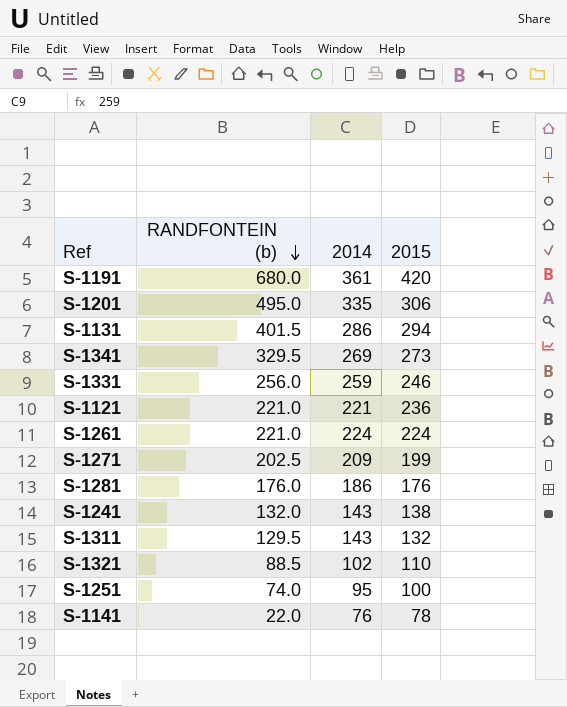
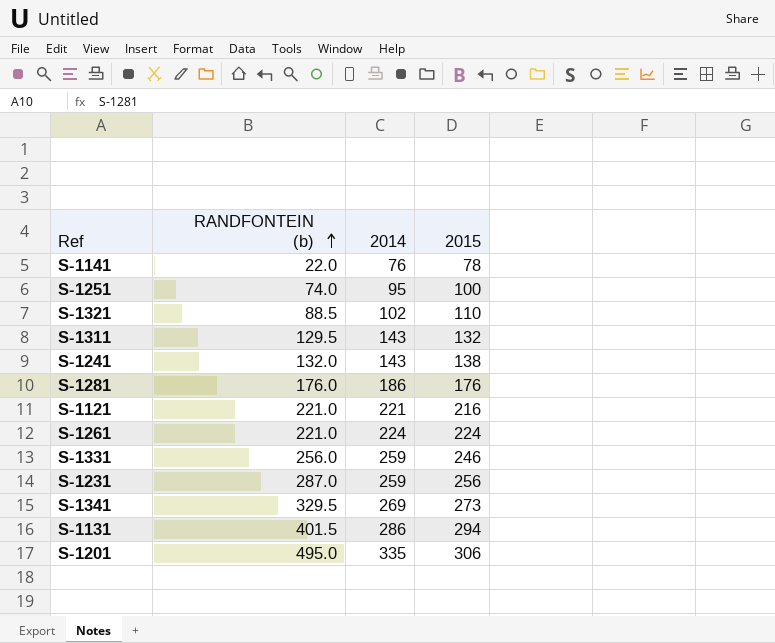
row order: RANDFONTEIN (b) descending -> RANDFONTEIN (b) ascending
row S-1191: 680.0 | 361 | 420 -> none
row S-1271: 202.5 | 209 | 199 -> none
S-1121 | 2015: 236 -> 216
row S-1231: none -> 287.0 | 259 | 256

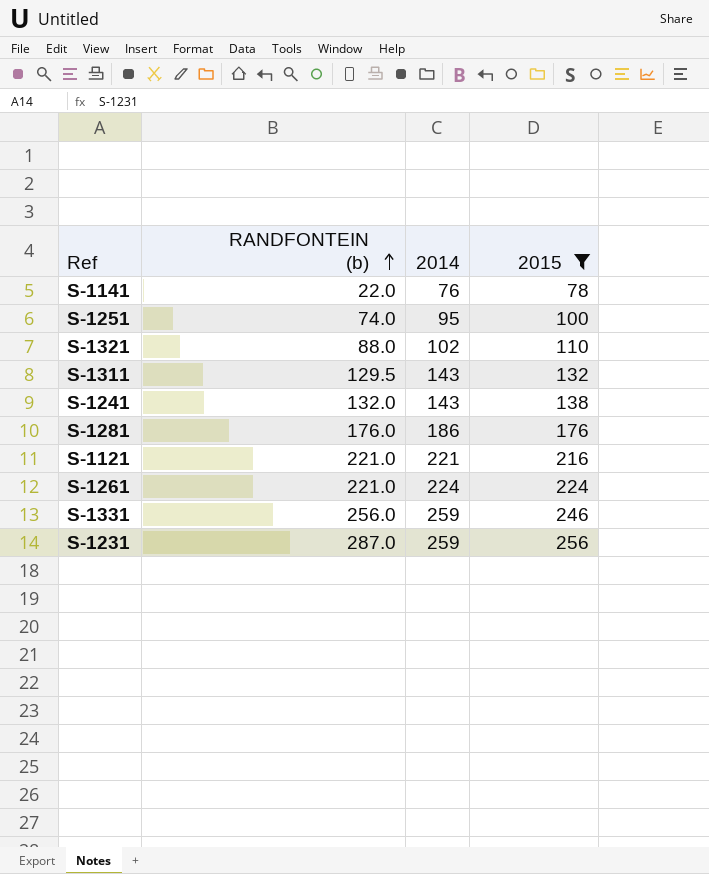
filter: none -> 2015 <= 256
S-1321 | RANDFONTEIN (b): 88.5 -> 88.0

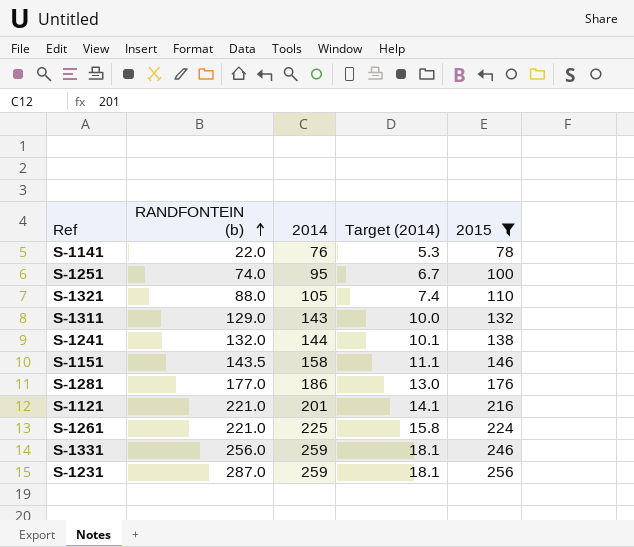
column Target (2014) | formula: none -> [2014] * 0.07
S-1321 | 2014: 102 -> 105
S-1311 | RANDFONTEIN (b): 129.5 -> 129.0
S-1241 | 2014: 143 -> 144
row S-1151: none -> 143.5 | 158 | 11.1 | 146
S-1281 | RANDFONTEIN (b): 176.0 -> 177.0
S-1121 | 2014: 221 -> 201
S-1261 | 2014: 224 -> 225

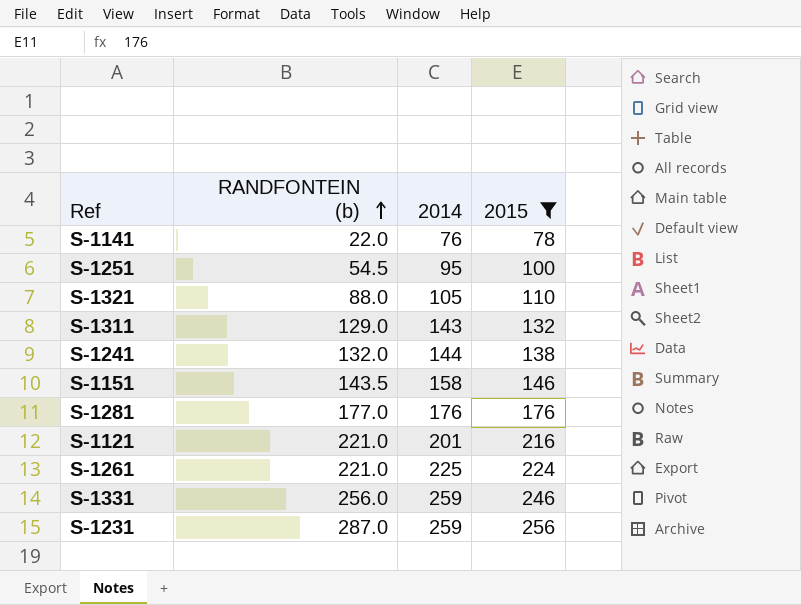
column Target (2014) | formula: [2014] * 0.07 -> none
S-1251 | RANDFONTEIN (b): 74.0 -> 54.5
S-1281 | 2014: 186 -> 176

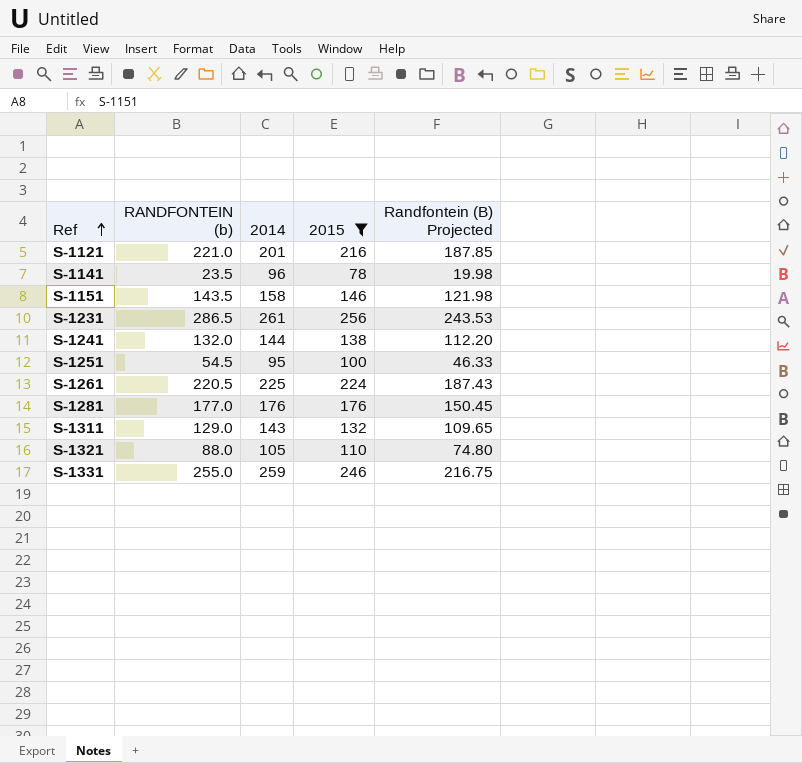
row order: RANDFONTEIN (b) ascending -> Ref ascending
column Randfontein (B) Projected | formula: none -> [RANDFONTEIN (b)] * 0.85
S-1141 | RANDFONTEIN (b): 22.0 -> 23.5
S-1141 | 2014: 76 -> 96
S-1231 | RANDFONTEIN (b): 287.0 -> 286.5
S-1231 | 2014: 259 -> 261
S-1261 | RANDFONTEIN (b): 221.0 -> 220.5
S-1331 | RANDFONTEIN (b): 256.0 -> 255.0

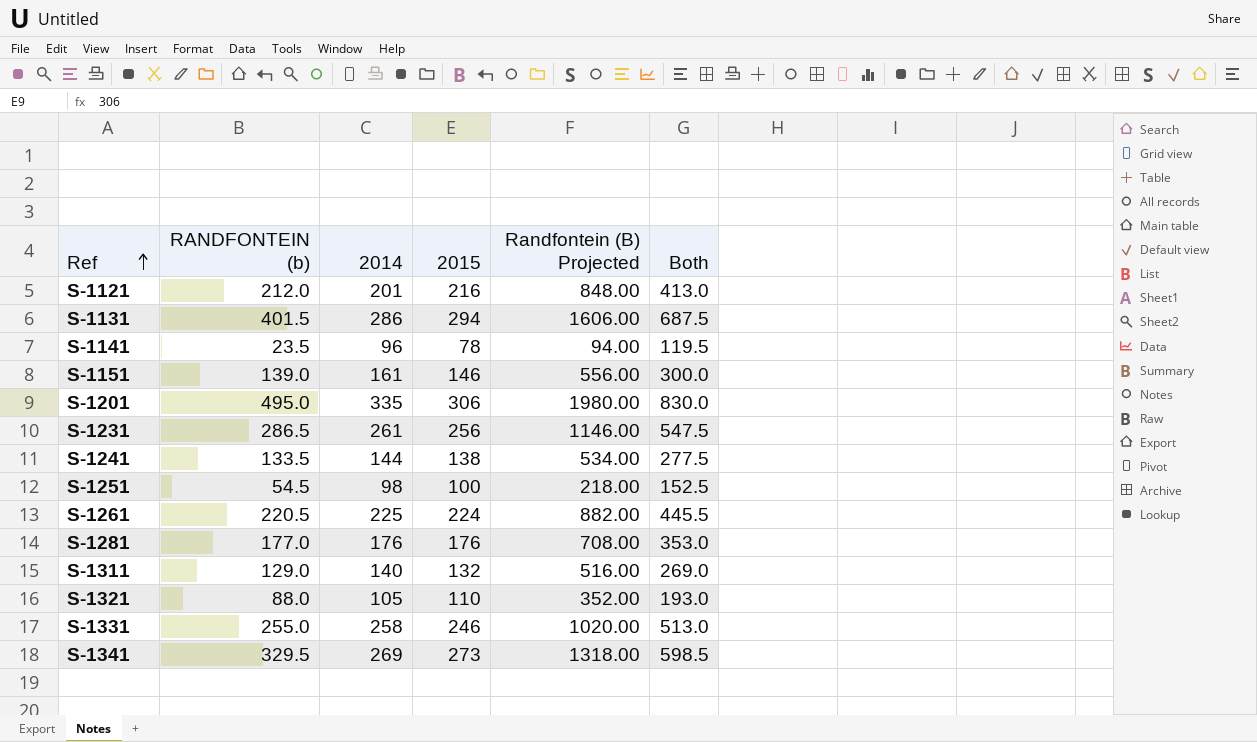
filter: 2015 <= 256 -> none
column Randfontein (B) Projected | formula: [RANDFONTEIN (b)] * 0.85 -> [RANDFONTEIN (b)] * 4
column Both | formula: none -> [RANDFONTEIN (b)] + [2014]
S-1121 | RANDFONTEIN (b): 221.0 -> 212.0
S-1151 | RANDFONTEIN (b): 143.5 -> 139.0
S-1151 | 2014: 158 -> 161
S-1241 | RANDFONTEIN (b): 132.0 -> 133.5
S-1251 | 2014: 95 -> 98
S-1311 | 2014: 143 -> 140
S-1331 | 2014: 259 -> 258

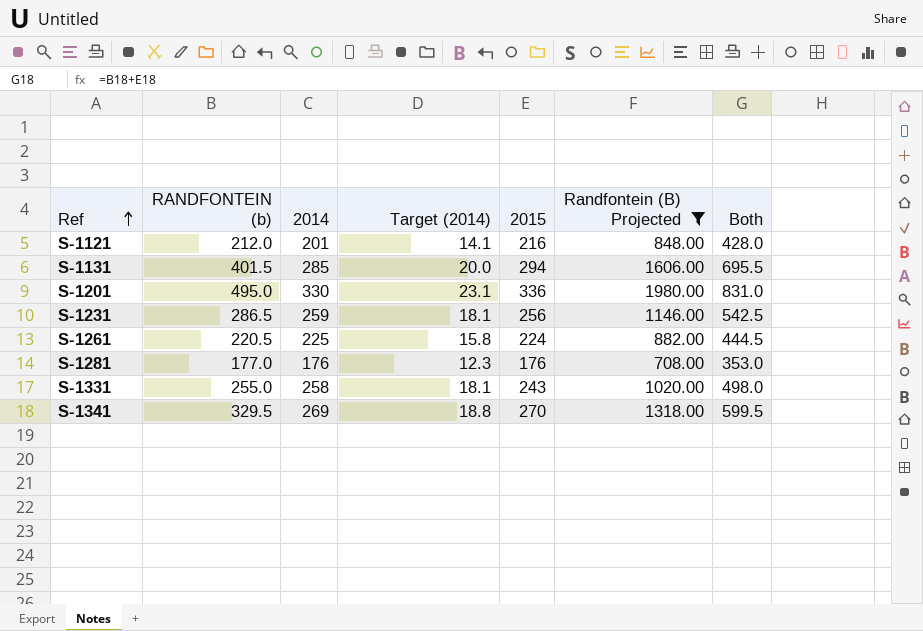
filter: none -> Randfontein (B) Projected >= 708.00
column Target (2014) | formula: none -> [2014] * 0.07
column Both | formula: [RANDFONTEIN (b)] + [2014] -> [RANDFONTEIN (b)] + [2015]
S-1131 | 2014: 286 -> 285
S-1201 | 2014: 335 -> 330
S-1201 | 2015: 306 -> 336
S-1231 | 2014: 261 -> 259
S-1331 | 2015: 246 -> 243
S-1341 | 2015: 273 -> 270

